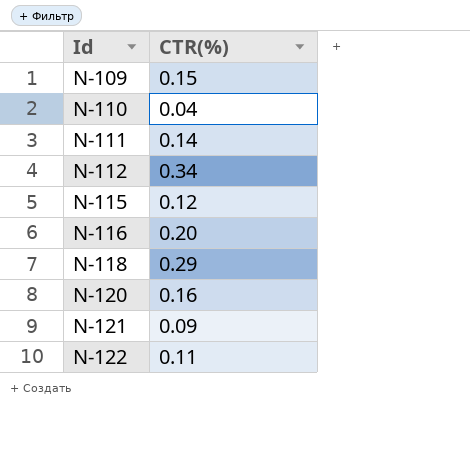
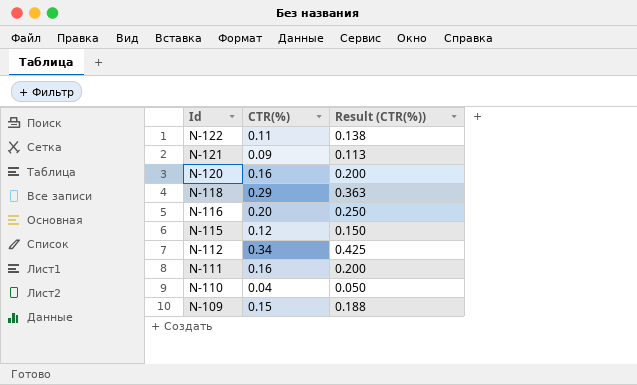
row order: Id ascending -> Id descending
column Result (CTR(%)) | formula: none -> [CTR(%)] * 1.25
N-111 | CTR(%): 0.14 -> 0.16

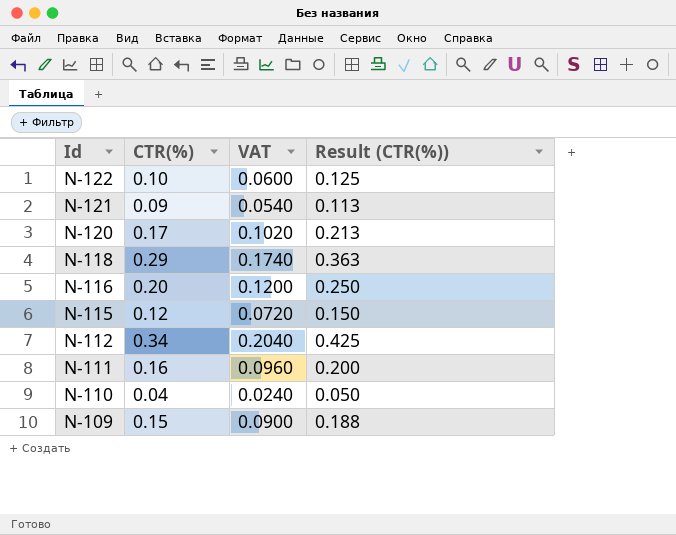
column VAT | formula: none -> [CTR(%)] * 0.6
N-122 | CTR(%): 0.11 -> 0.10
N-122 | Result (CTR(%)): 0.138 -> 0.125
N-120 | CTR(%): 0.16 -> 0.17
N-120 | Result (CTR(%)): 0.200 -> 0.213

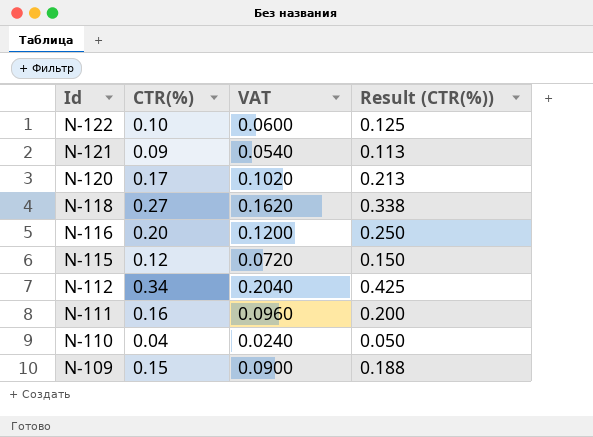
N-118 | CTR(%): 0.29 -> 0.27
N-118 | VAT: 0.1740 -> 0.1620
N-118 | Result (CTR(%)): 0.363 -> 0.338

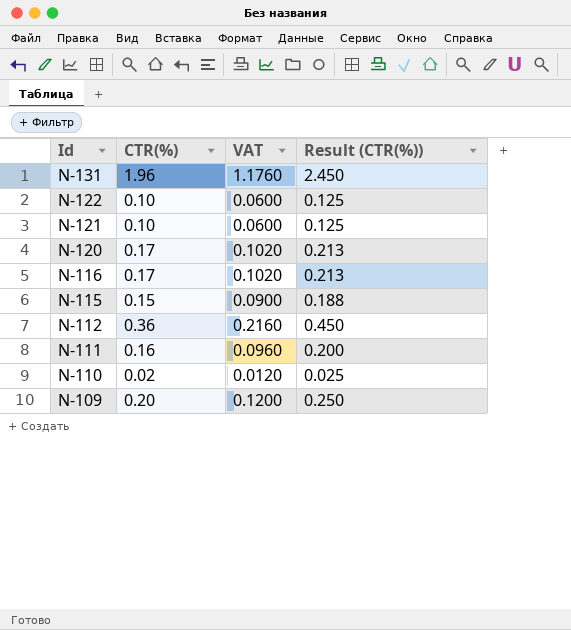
row N-118: 0.27 | 0.1620 | 0.338 -> none
row N-131: none -> 1.96 | 1.1760 | 2.450
N-121 | CTR(%): 0.09 -> 0.10
N-121 | VAT: 0.0540 -> 0.0600
N-121 | Result (CTR(%)): 0.113 -> 0.125
N-116 | CTR(%): 0.20 -> 0.17
N-116 | VAT: 0.1200 -> 0.1020
N-116 | Result (CTR(%)): 0.250 -> 0.213
N-115 | CTR(%): 0.12 -> 0.15
N-115 | VAT: 0.0720 -> 0.0900
N-115 | Result (CTR(%)): 0.150 -> 0.188
N-112 | CTR(%): 0.34 -> 0.36
N-112 | VAT: 0.2040 -> 0.2160
N-112 | Result (CTR(%)): 0.425 -> 0.450
N-110 | CTR(%): 0.04 -> 0.02
N-110 | VAT: 0.0240 -> 0.0120
N-110 | Result (CTR(%)): 0.050 -> 0.025
N-109 | CTR(%): 0.15 -> 0.20
N-109 | VAT: 0.0900 -> 0.1200
N-109 | Result (CTR(%)): 0.188 -> 0.250

